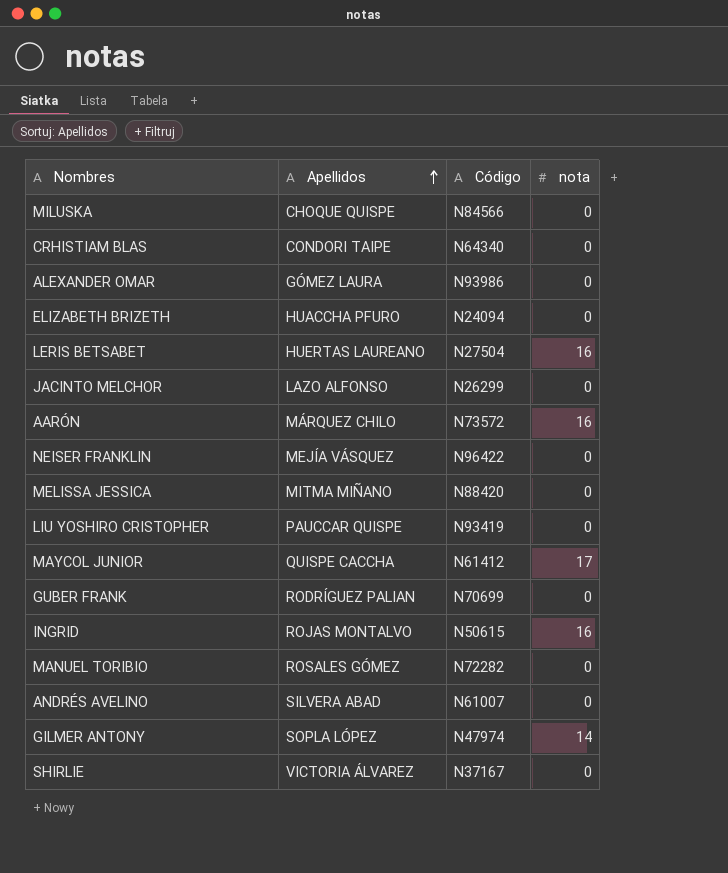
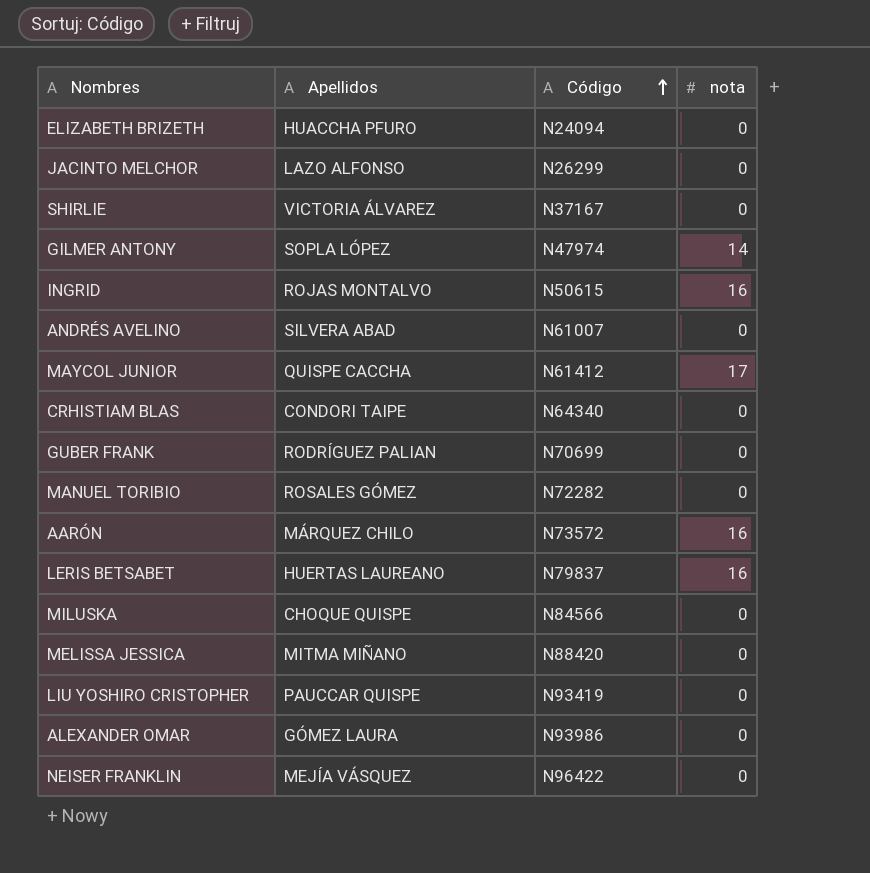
row order: Apellidos ascending -> Código ascending
LERIS BETSABET | Código: N27504 -> N79837

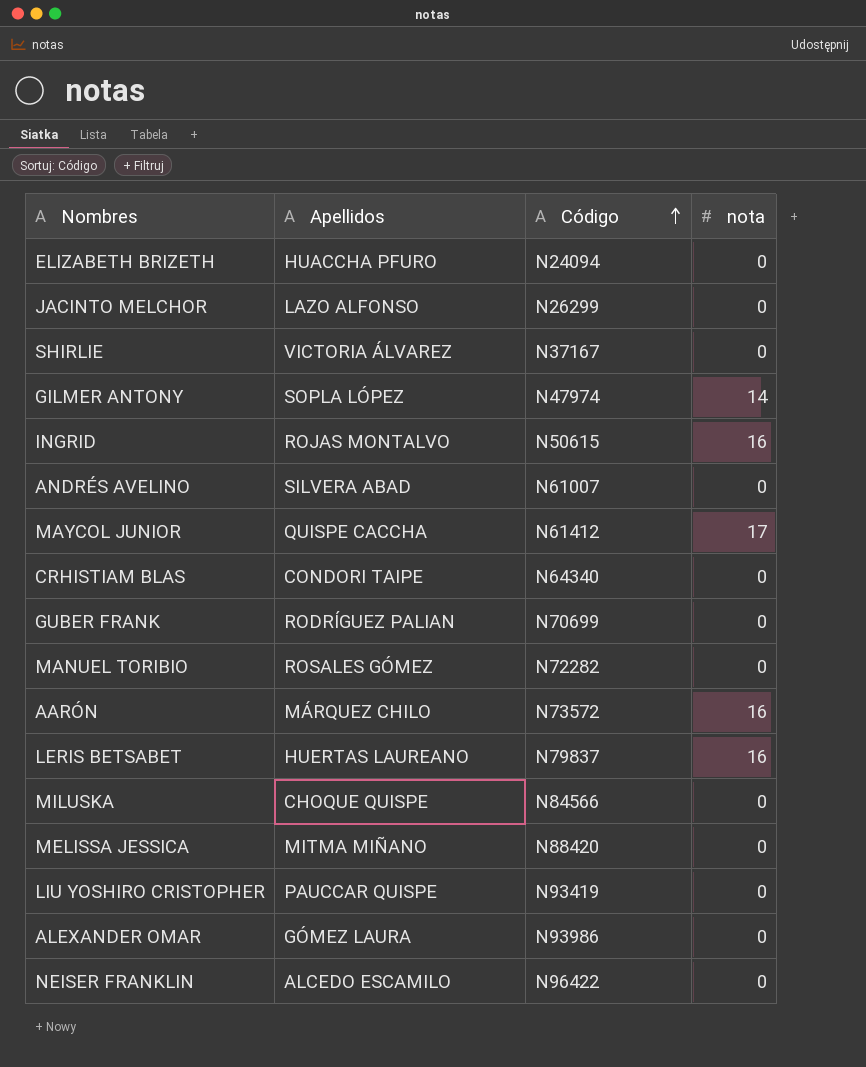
NEISER FRANKLIN | Apellidos: MEJÍA VÁSQUEZ -> ALCEDO ESCAMILO

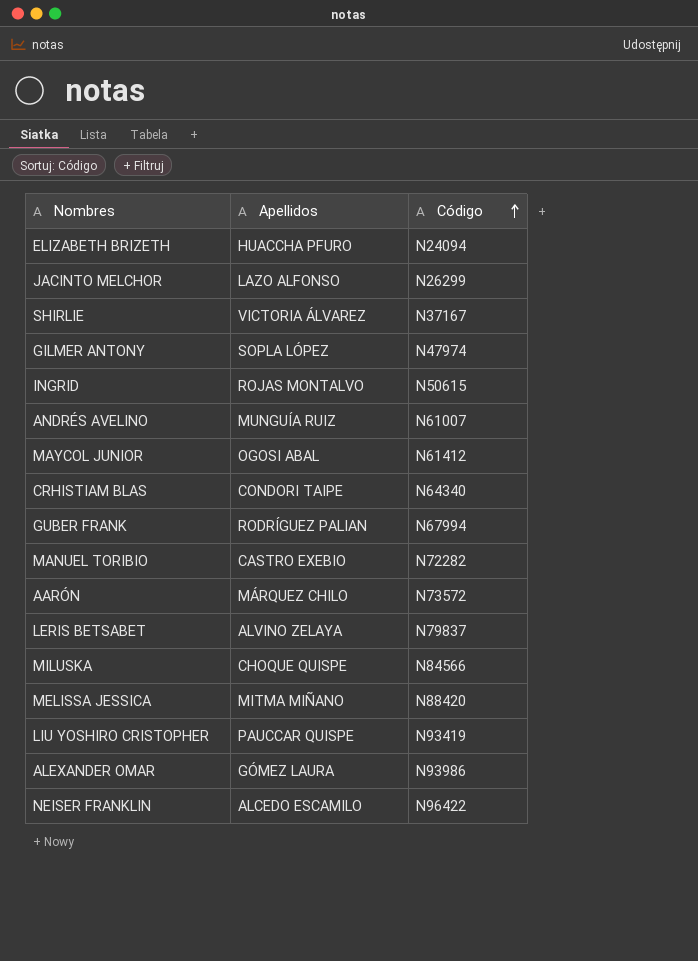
column nota | position: 4 -> none
ANDRÉS AVELINO | Apellidos: SILVERA ABAD -> MUNGUÍA RUIZ
MAYCOL JUNIOR | Apellidos: QUISPE CACCHA -> OGOSI ABAL
GUBER FRANK | Código: N70699 -> N67994
MANUEL TORIBIO | Apellidos: ROSALES GÓMEZ -> CASTRO EXEBIO
LERIS BETSABET | Apellidos: HUERTAS LAUREANO -> ALVINO ZELAYA

